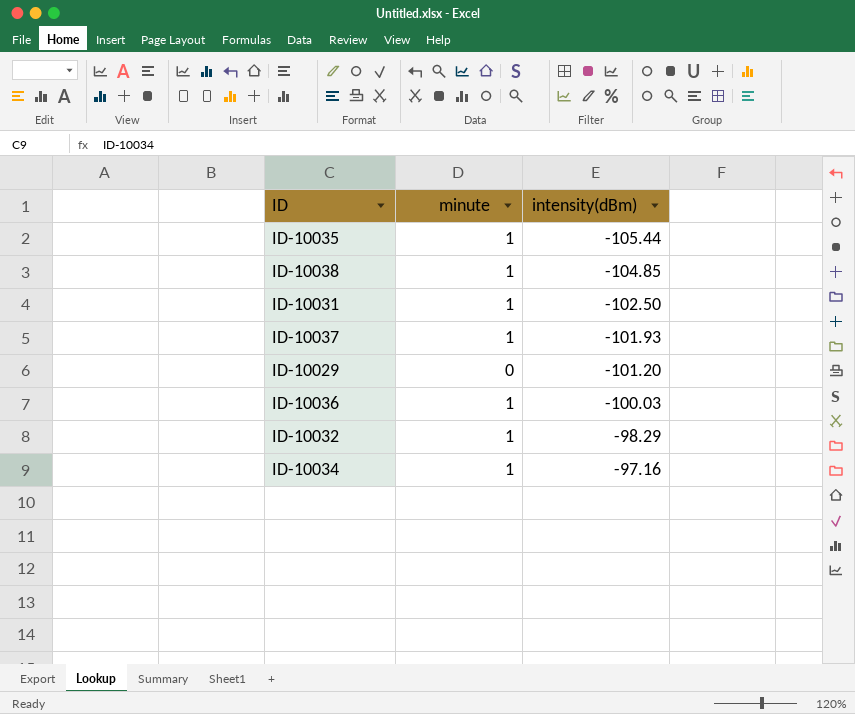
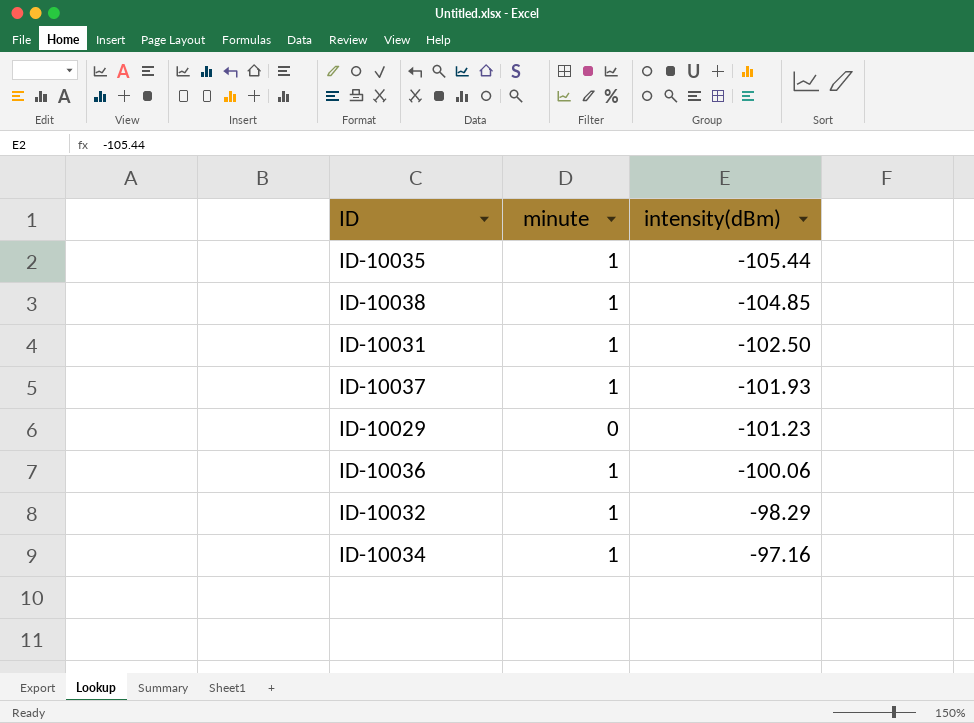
ID-10029 | intensity(dBm): -101.20 -> -101.23
ID-10036 | intensity(dBm): -100.03 -> -100.06

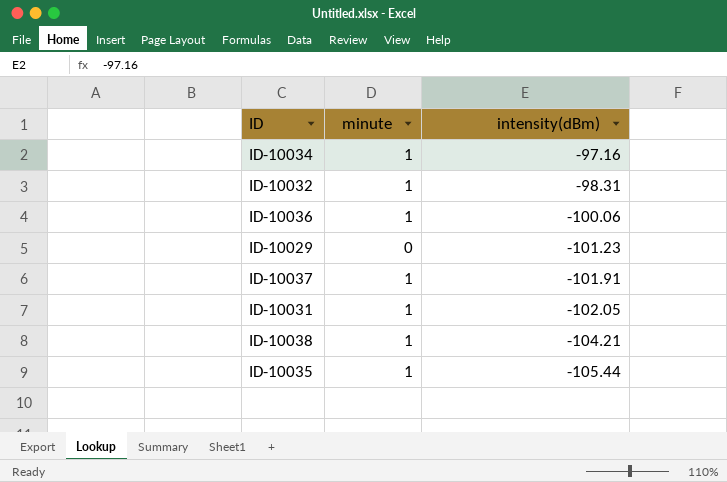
row order: intensity(dBm) ascending -> intensity(dBm) descending
ID-10032 | intensity(dBm): -98.29 -> -98.31
ID-10037 | intensity(dBm): -101.93 -> -101.91
ID-10031 | intensity(dBm): -102.50 -> -102.05
ID-10038 | intensity(dBm): -104.85 -> -104.21

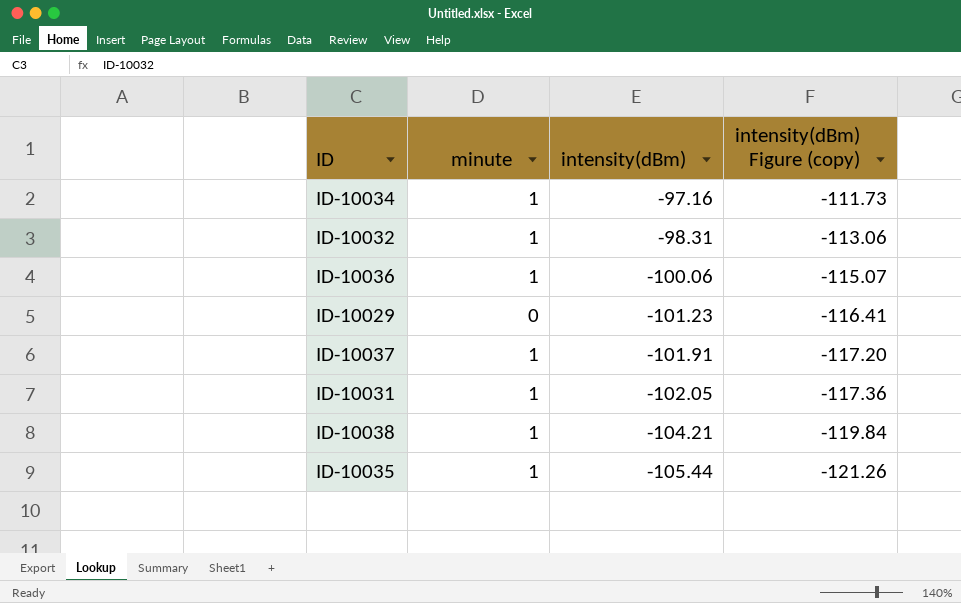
column intensity(dBm) Figure (copy) | formula: none -> [intensity(dBm)] * 1.15

